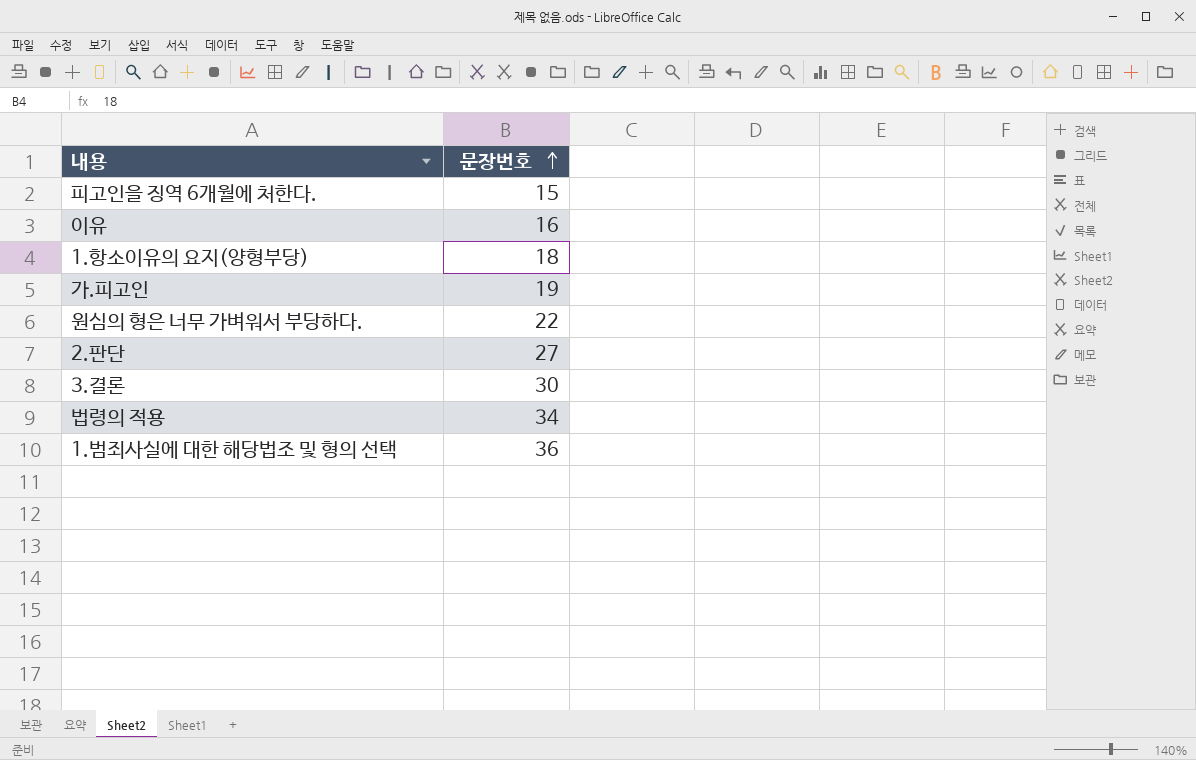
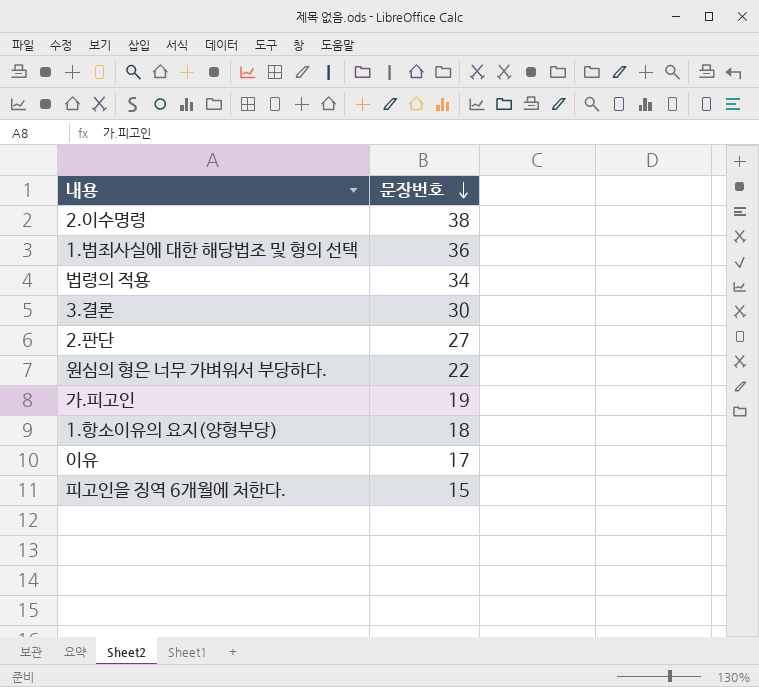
row order: 문장번호 ascending -> 문장번호 descending
row 2.이수명령: none -> 38
이유 | 문장번호: 16 -> 17

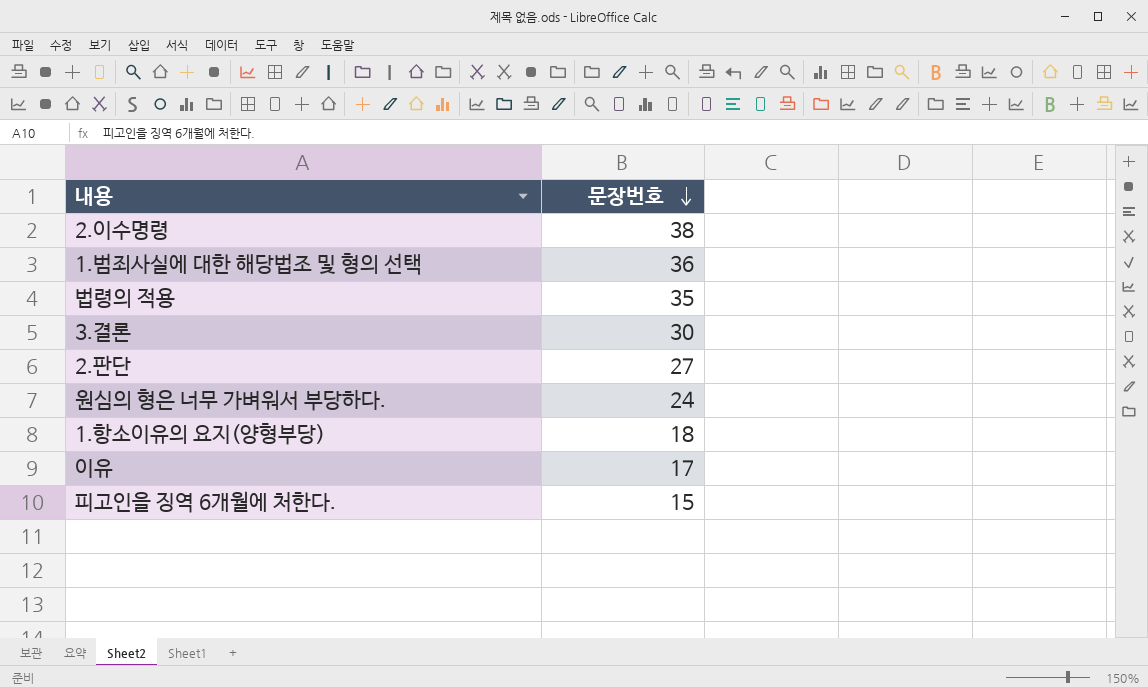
row 가.피고인: 19 -> none
법령의 적용 | 문장번호: 34 -> 35
원심의 형은 너무 가벼워서 부당하다. | 문장번호: 22 -> 24

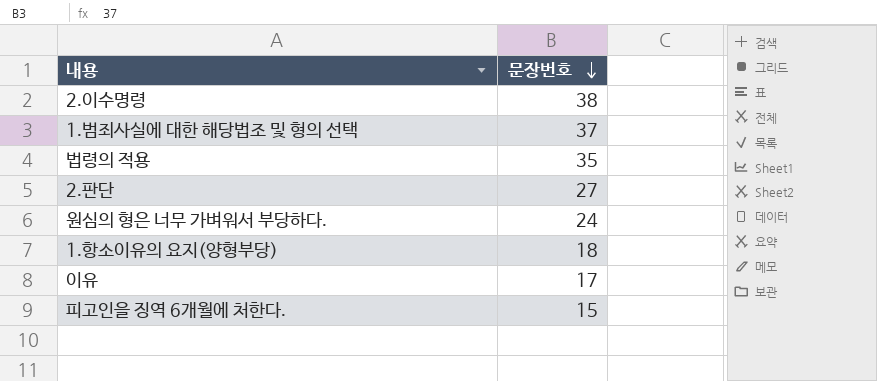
row 3.결론: 30 -> none
1.범죄사실에 대한 해당법조 및 형의 선택 | 문장번호: 36 -> 37

